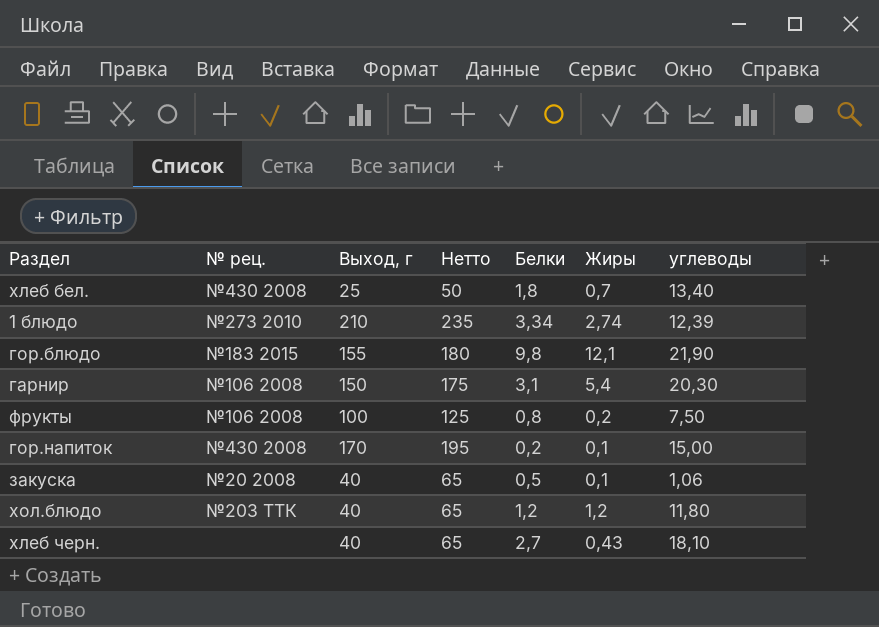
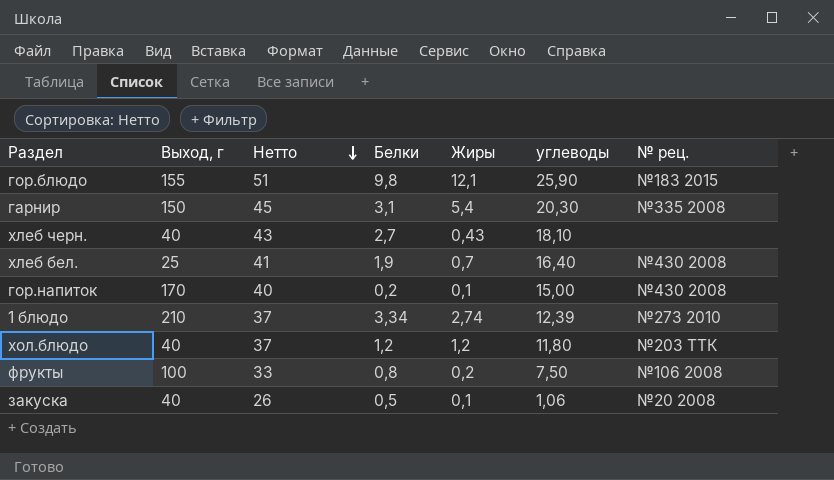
row order: none -> Нетто descending
column Нетто | formula: [Выход, г] + 25 -> [углеводы] + 25
column № рец. | position: 2 -> 7
гор.блюдо | углеводы: 21,90 -> 25,90
гарнир | № рец.: №106 2008 -> №335 2008
хлеб бел. | Белки: 1,8 -> 1,9
хлеб бел. | углеводы: 13,40 -> 16,40

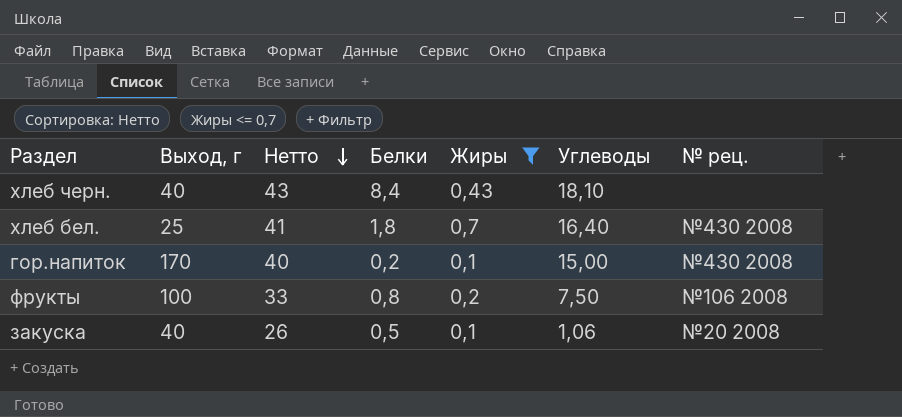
filter: none -> Жиры <= 0,7
column name: углеводы -> Углеводы
хлеб черн. | Белки: 2,7 -> 8,4
хлеб бел. | Белки: 1,9 -> 1,8

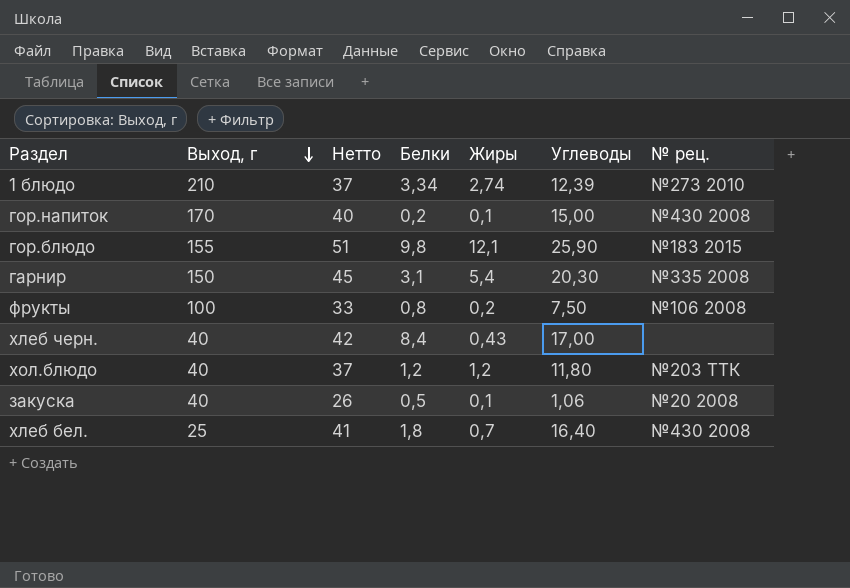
filter: Жиры <= 0,7 -> none
row order: Нетто descending -> Выход, г descending
хлеб черн. | Нетто: 43 -> 42
хлеб черн. | Углеводы: 18,10 -> 17,00

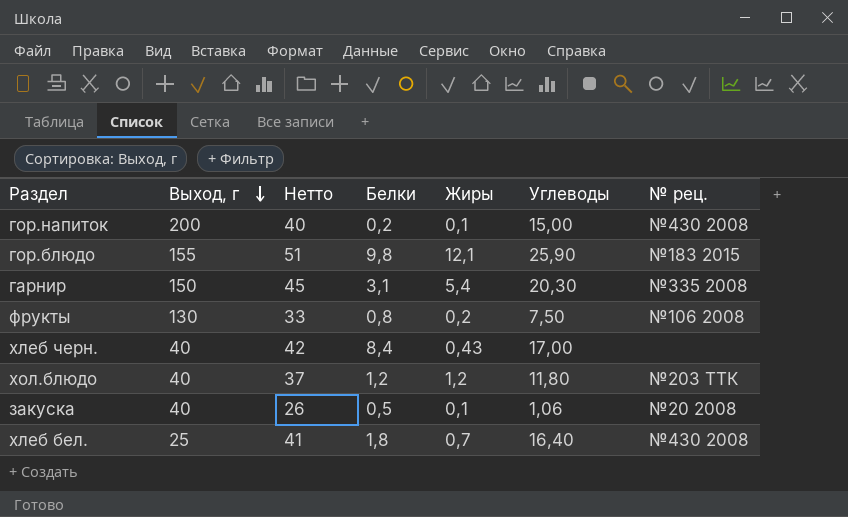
row 1 блюдо: 210 | 37 | 3,34 | 2,74 | 12,39 | №273 2010 -> none
гор.напиток | Выход, г: 170 -> 200
фрукты | Выход, г: 100 -> 130

